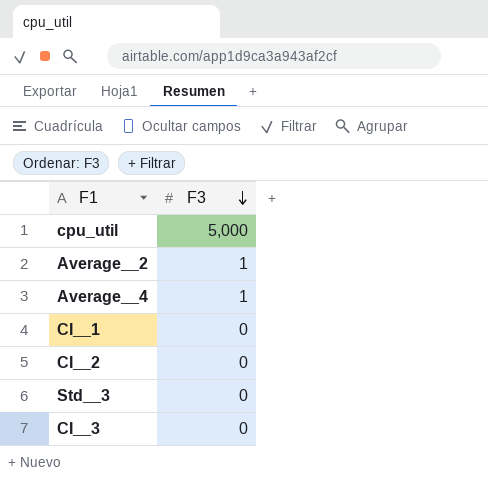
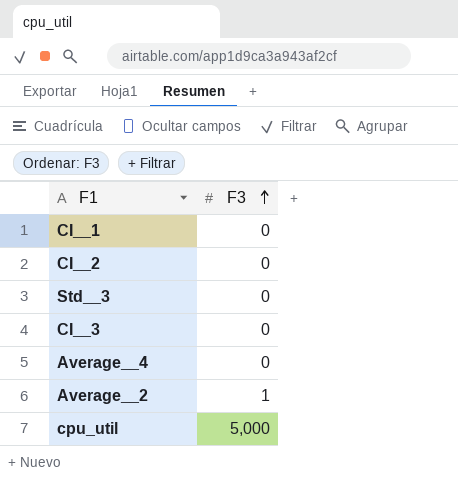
row order: F3 descending -> F3 ascending
Average__4 | F3: 1 -> 0

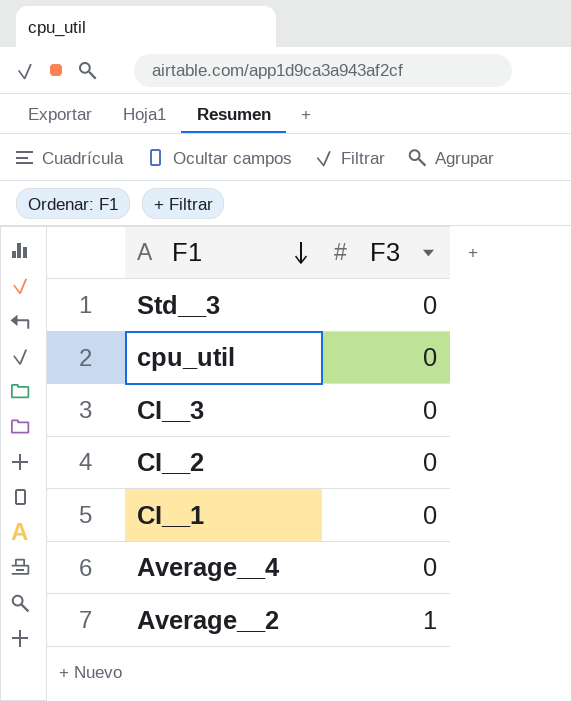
row order: F3 ascending -> F1 descending
cpu_util | F3: 5,000 -> 0

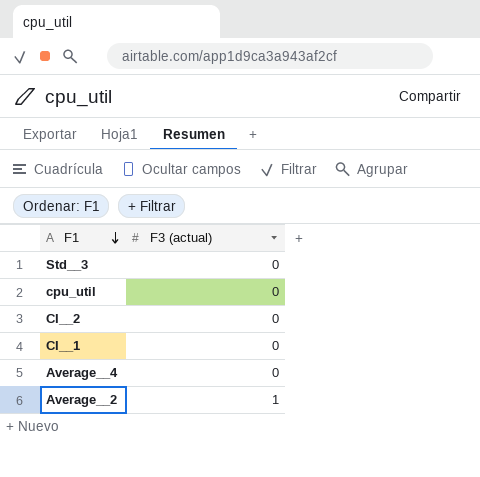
column name: F3 -> F3 (actual)
row CI__3: 0 -> none

